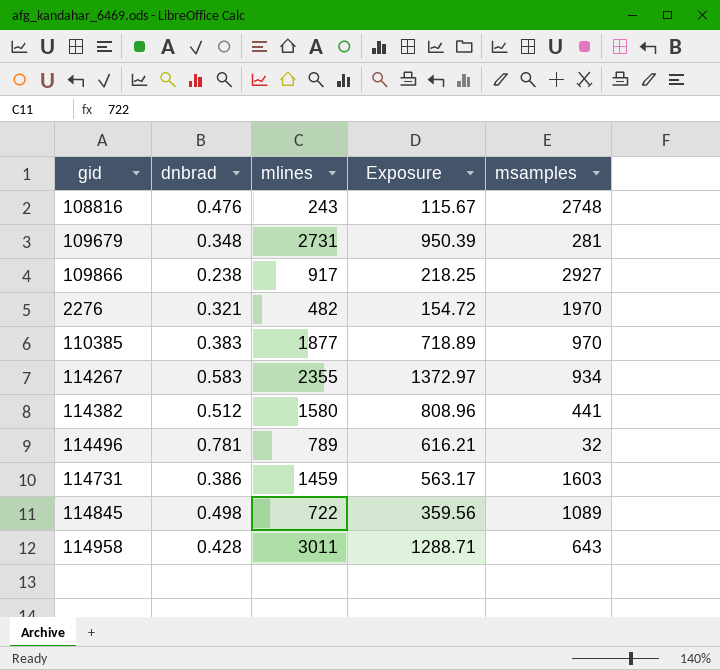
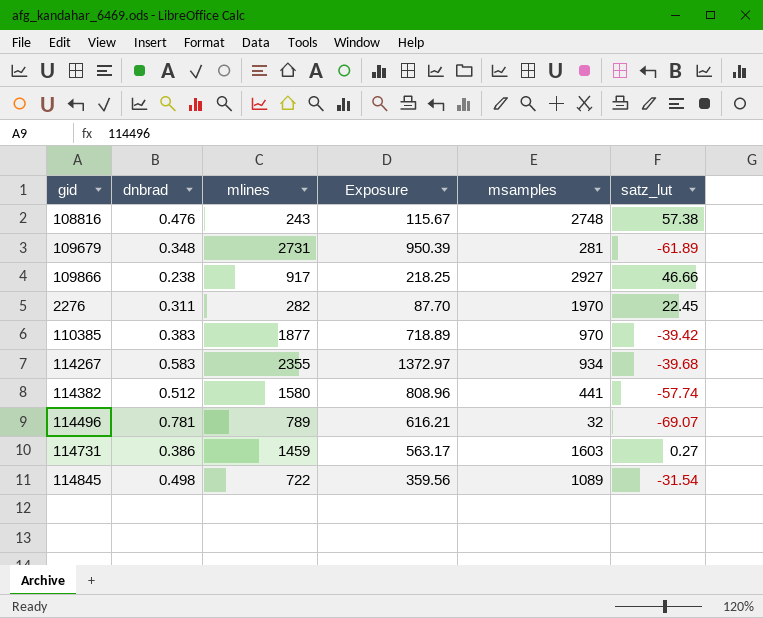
column satz_lut | position: none -> 6
row 114958: 0.428 | 3011 | 1288.71 | 643 -> none
2276 | dnbrad: 0.321 -> 0.311
2276 | mlines: 482 -> 282
2276 | Exposure: 154.72 -> 87.70

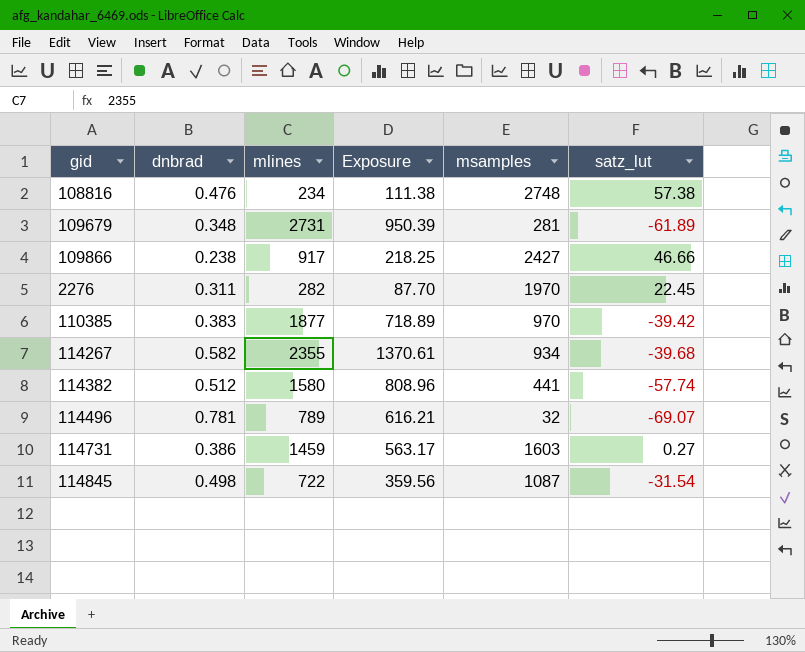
108816 | mlines: 243 -> 234
108816 | Exposure: 115.67 -> 111.38
109866 | msamples: 2927 -> 2427
114267 | dnbrad: 0.583 -> 0.582
114267 | Exposure: 1372.97 -> 1370.61
114845 | msamples: 1089 -> 1087

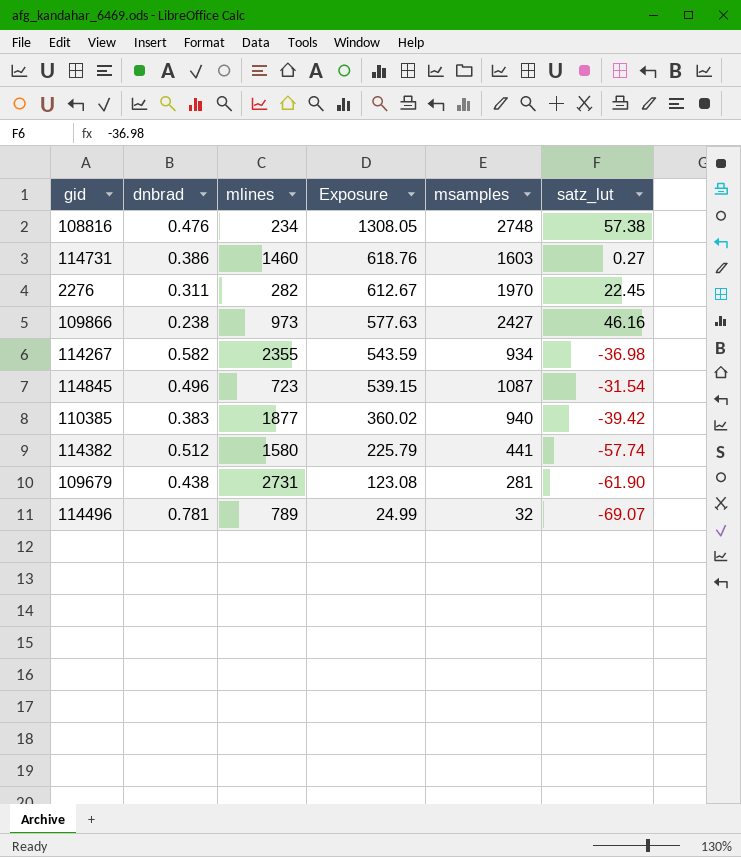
row order: none -> Exposure descending
column Exposure | formula: [dnbrad] * [mlines] -> [dnbrad] * [msamples]
114731 | mlines: 1459 -> 1460
109866 | mlines: 917 -> 973
109866 | satz_lut: 46.66 -> 46.16
114267 | satz_lut: -39.68 -> -36.98
114845 | dnbrad: 0.498 -> 0.496
114845 | mlines: 722 -> 723
110385 | msamples: 970 -> 940
109679 | dnbrad: 0.348 -> 0.438
109679 | satz_lut: -61.89 -> -61.90

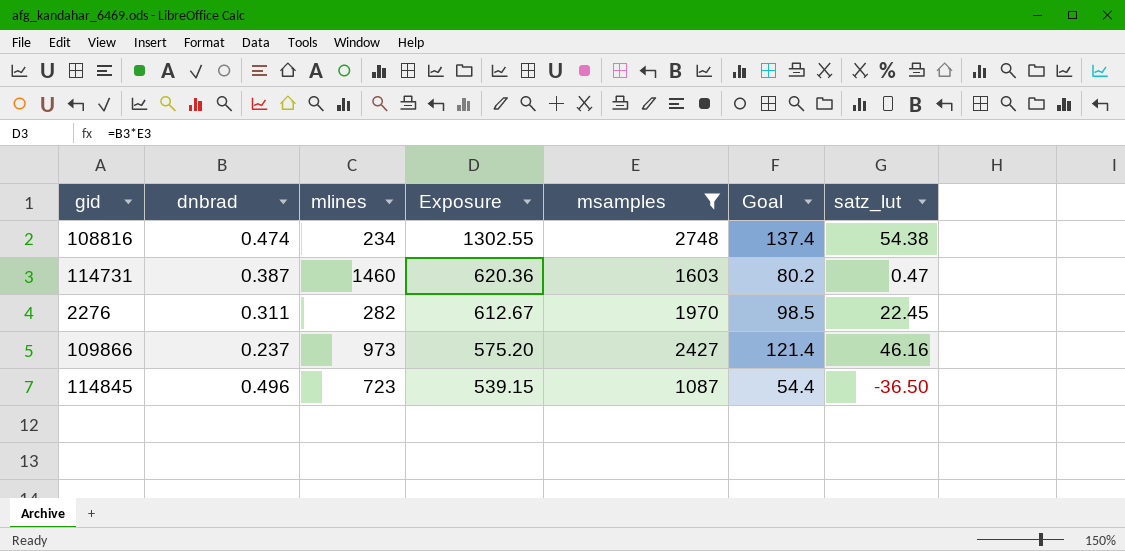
filter: none -> msamples >= 1087
column Goal | formula: none -> [msamples] * 0.05
108816 | dnbrad: 0.476 -> 0.474
108816 | Exposure: 1308.05 -> 1302.55
108816 | satz_lut: 57.38 -> 54.38
114731 | dnbrad: 0.386 -> 0.387
114731 | Exposure: 618.76 -> 620.36
114731 | satz_lut: 0.27 -> 0.47
109866 | dnbrad: 0.238 -> 0.237
109866 | Exposure: 577.63 -> 575.20
114845 | satz_lut: -31.54 -> -36.50

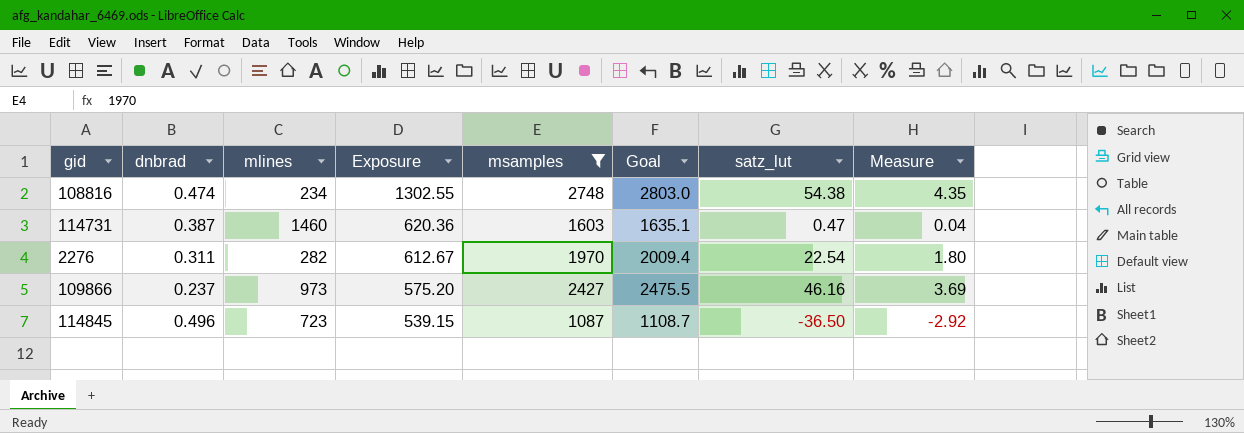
column Goal | formula: [msamples] * 0.05 -> [msamples] * 1.02
column Measure | formula: none -> [satz_lut] * 0.08
2276 | satz_lut: 22.45 -> 22.54

